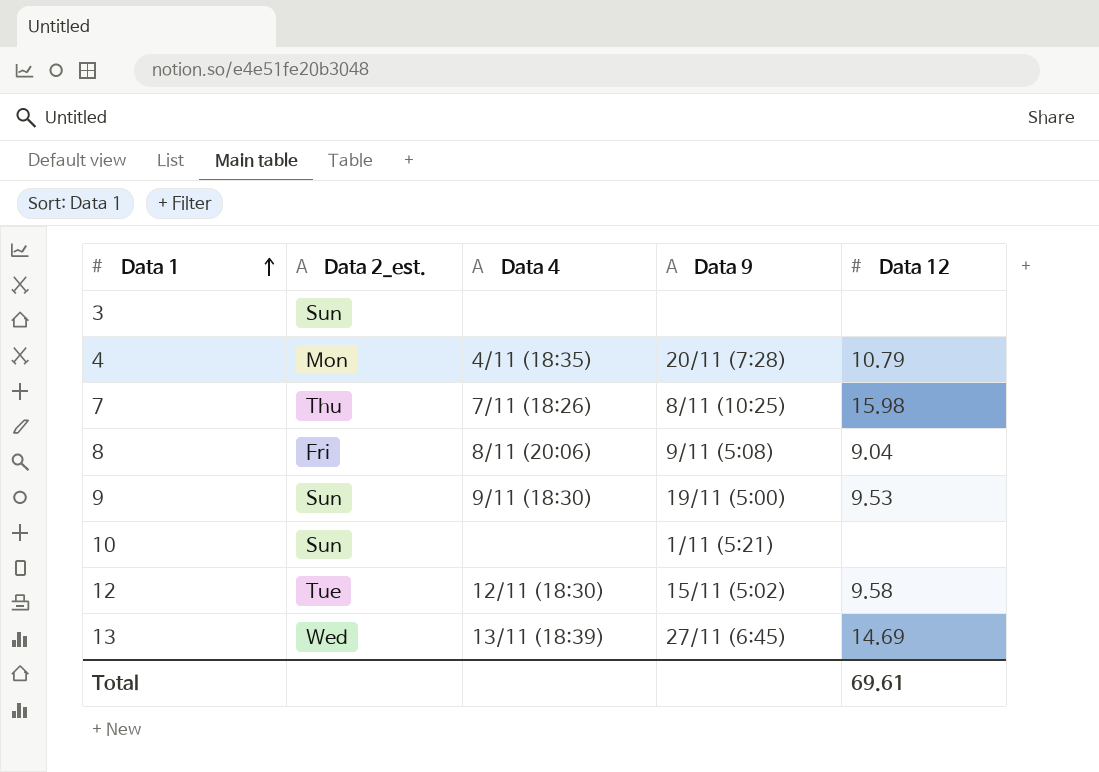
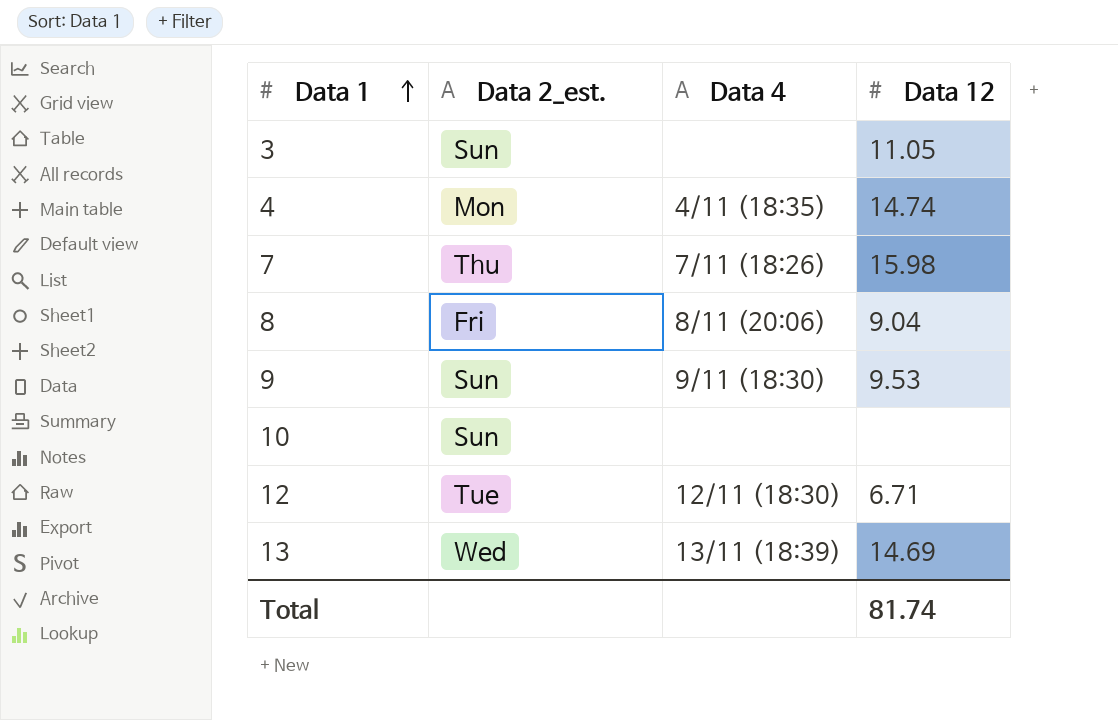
column Data 9 | position: 4 -> none
3 | Data 12: none -> 11.05
4 | Data 12: 10.79 -> 14.74
12 | Data 12: 9.58 -> 6.71
Total | Data 12: 69.61 -> 81.74

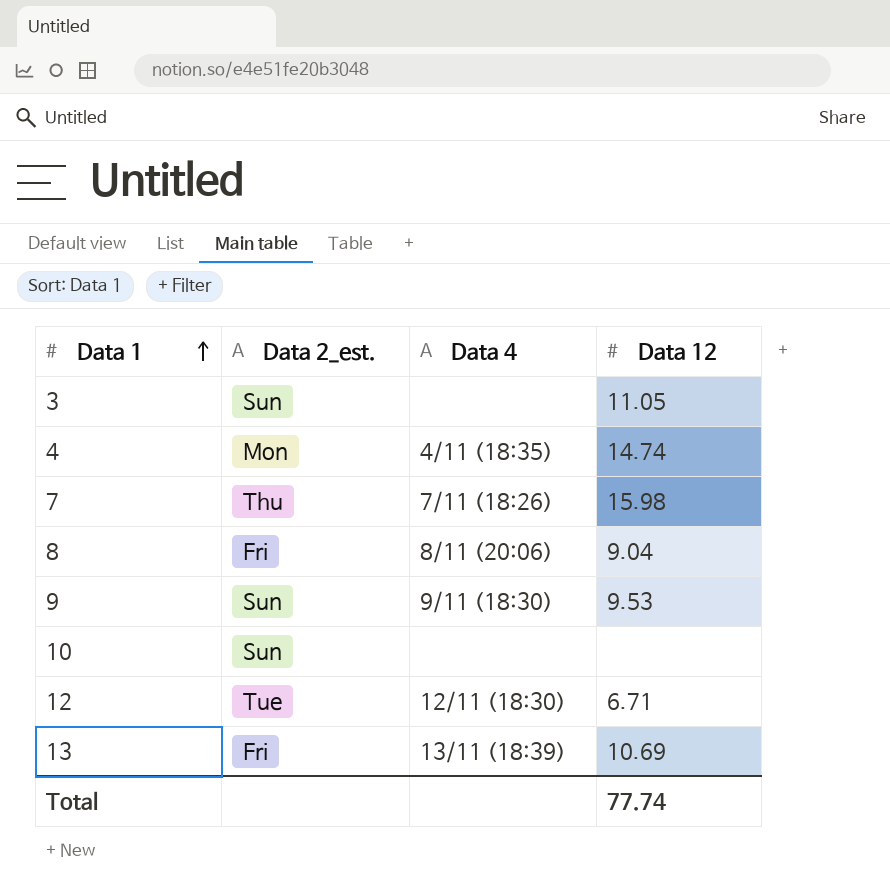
13 | Data 2_est.: Wed -> Fri
13 | Data 12: 14.69 -> 10.69
Total | Data 12: 81.74 -> 77.74

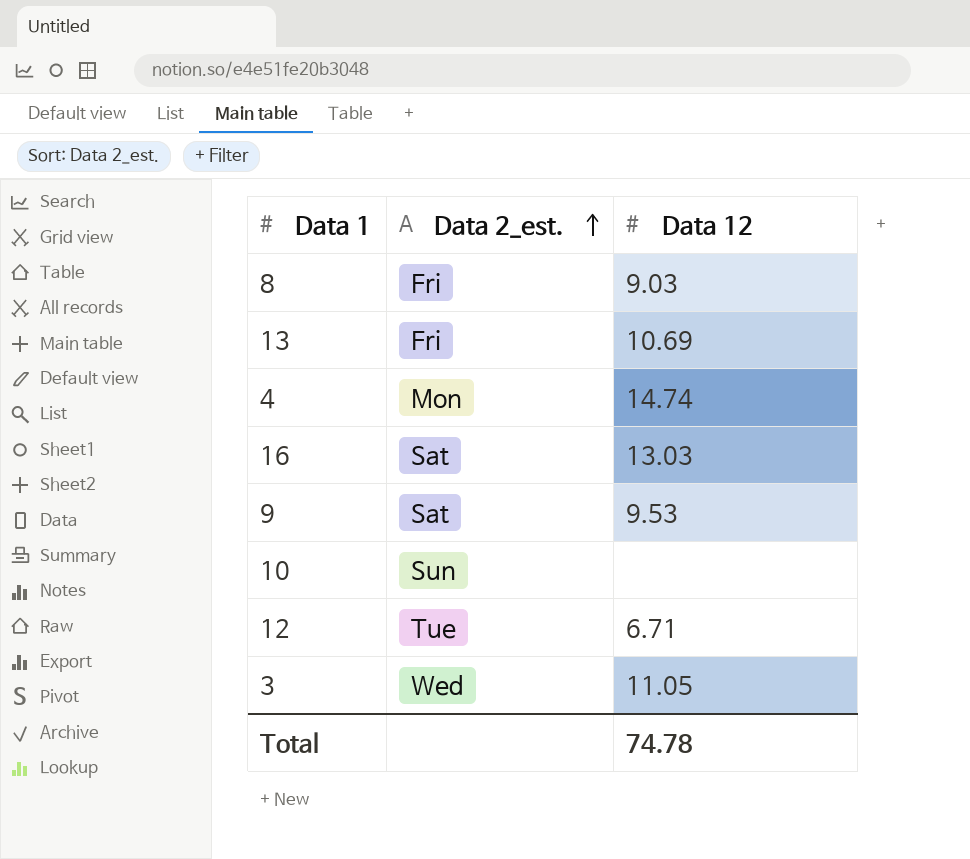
row order: Data 1 ascending -> Data 2_est. ascending
column Data 4 | position: 3 -> none
row 7: Thu | 7/11 (18:26) | 15.98 -> none
8 | Data 12: 9.04 -> 9.03
row 16: none -> Sat | 13.03
9 | Data 2_est.: Sun -> Sat
3 | Data 2_est.: Sun -> Wed
Total | Data 12: 77.74 -> 74.78

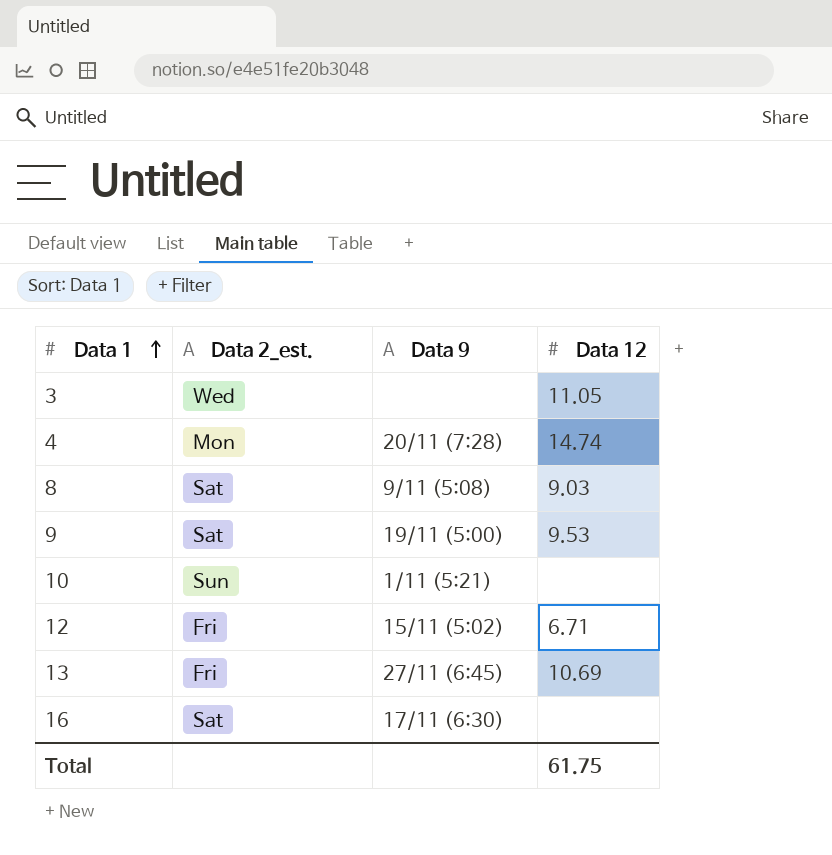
row order: Data 2_est. ascending -> Data 1 ascending
column Data 9 | position: none -> 3
8 | Data 2_est.: Fri -> Sat
12 | Data 2_est.: Tue -> Fri
16 | Data 12: 13.03 -> none
Total | Data 12: 74.78 -> 61.75

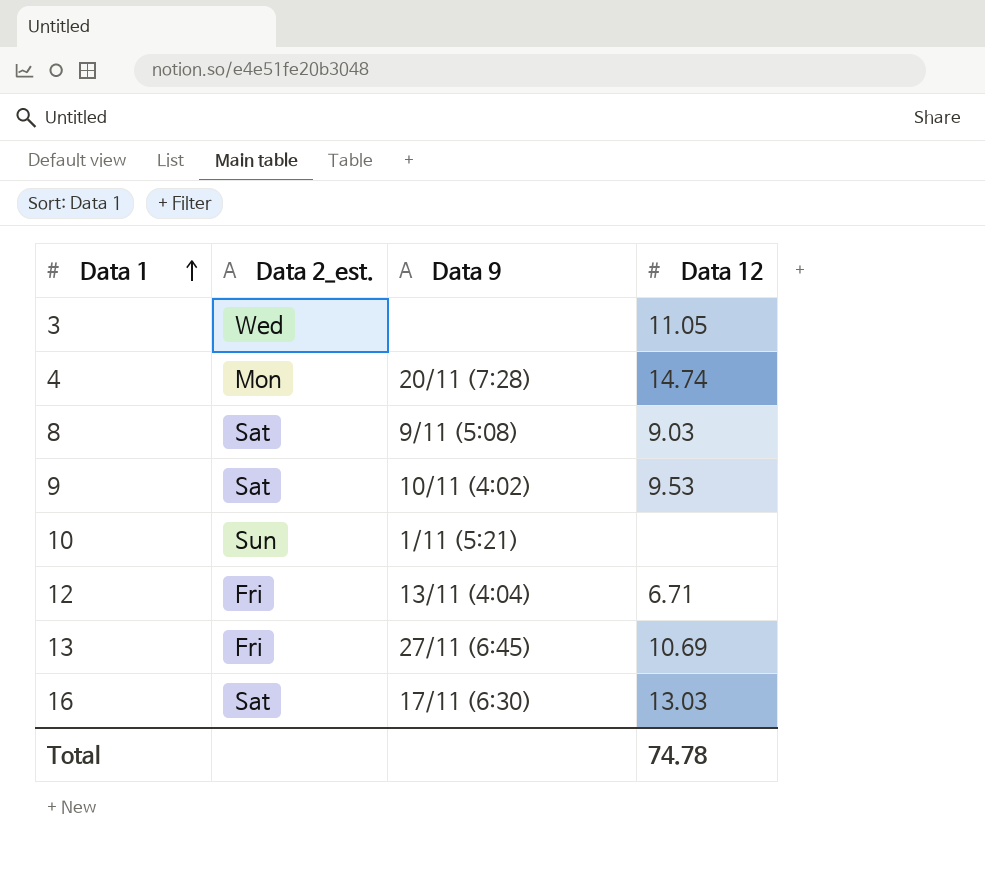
9 | Data 9: 19/11 (5:00) -> 10/11 (4:02)
12 | Data 9: 15/11 (5:02) -> 13/11 (4:04)
16 | Data 12: none -> 13.03
Total | Data 12: 61.75 -> 74.78

